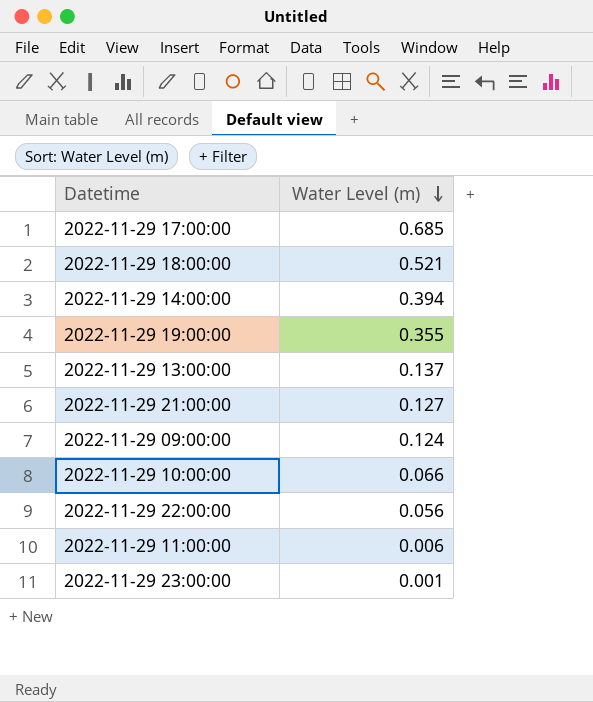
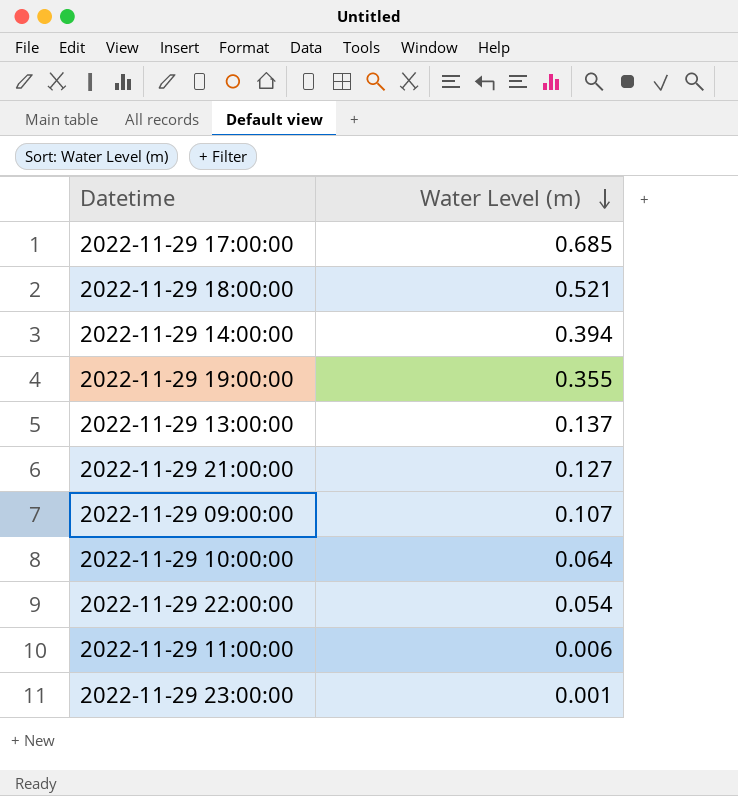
2022-11-29 09:00:00 | Water Level (m): 0.124 -> 0.107
2022-11-29 10:00:00 | Water Level (m): 0.066 -> 0.064
2022-11-29 22:00:00 | Water Level (m): 0.056 -> 0.054

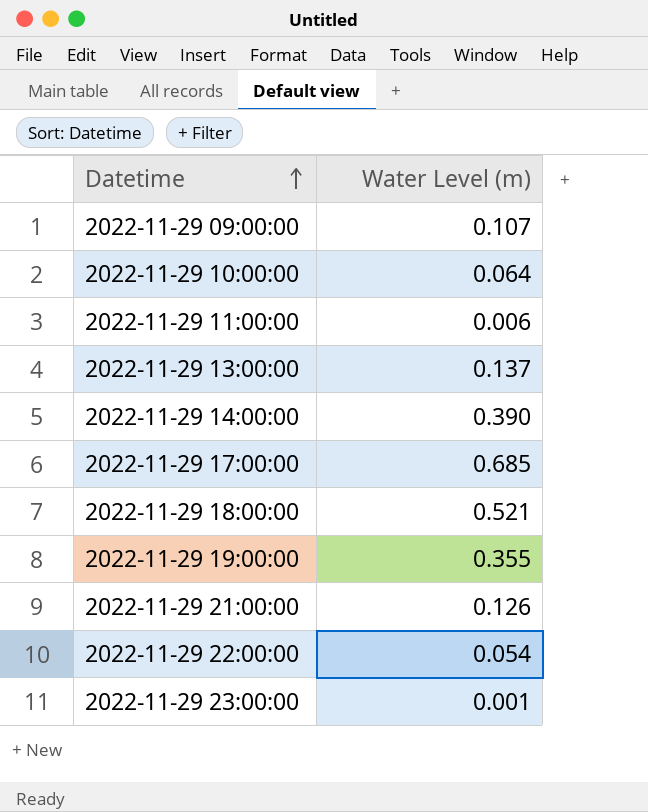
row order: Water Level (m) descending -> Datetime ascending
2022-11-29 14:00:00 | Water Level (m): 0.394 -> 0.390
2022-11-29 21:00:00 | Water Level (m): 0.127 -> 0.126

